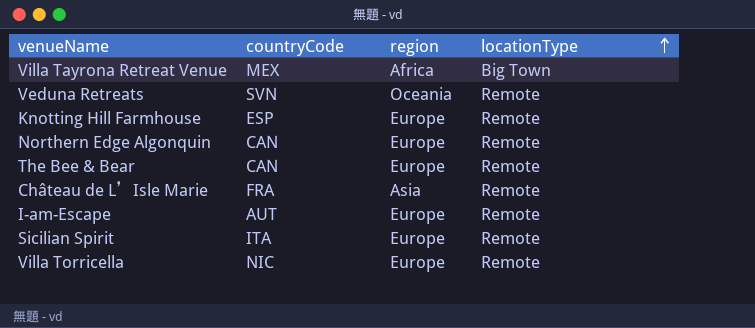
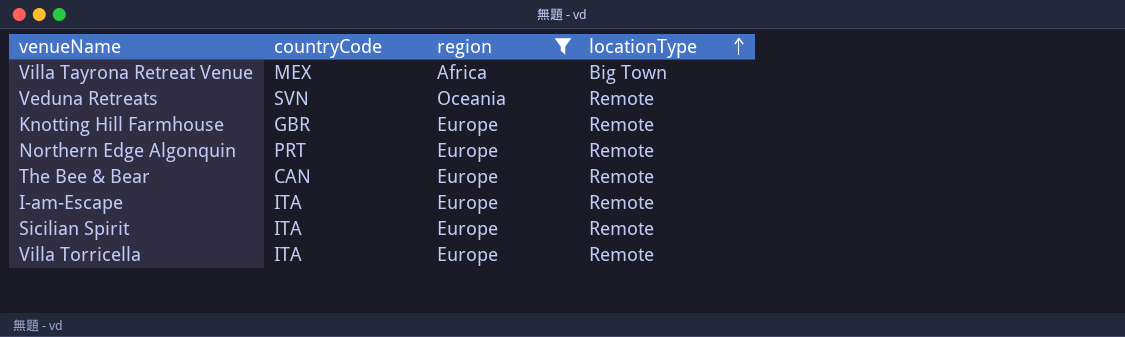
filter: none -> region != Asia
Knotting Hill Farmhouse | countryCode: ESP -> GBR
Northern Edge Algonquin | countryCode: CAN -> PRT
I-am-Escape | countryCode: AUT -> ITA
Villa Torricella | countryCode: NIC -> ITA

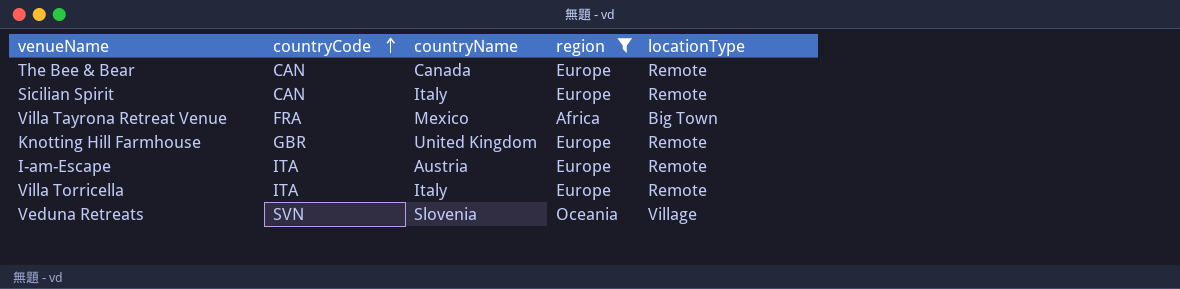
row order: locationType ascending -> countryCode ascending
column countryName | position: none -> 3
row Northern Edge Algonquin: PRT | Europe | Remote -> none
Sicilian Spirit | countryCode: ITA -> CAN
Villa Tayrona Retreat Venue | countryCode: MEX -> FRA
Veduna Retreats | locationType: Remote -> Village

